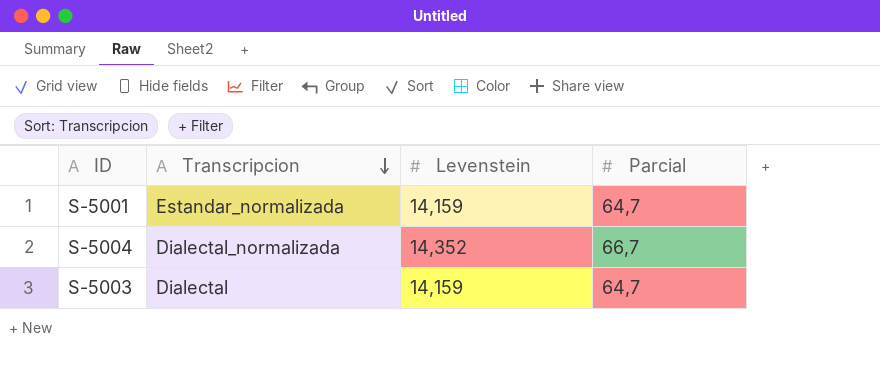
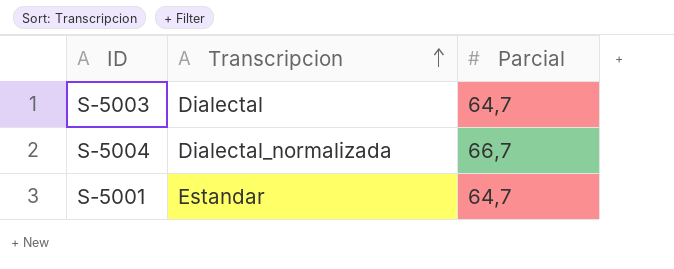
row order: Transcripcion descending -> Transcripcion ascending
column Levenstein | position: 3 -> none
S-5001 | Transcripcion: Estandar_normalizada -> Estandar

